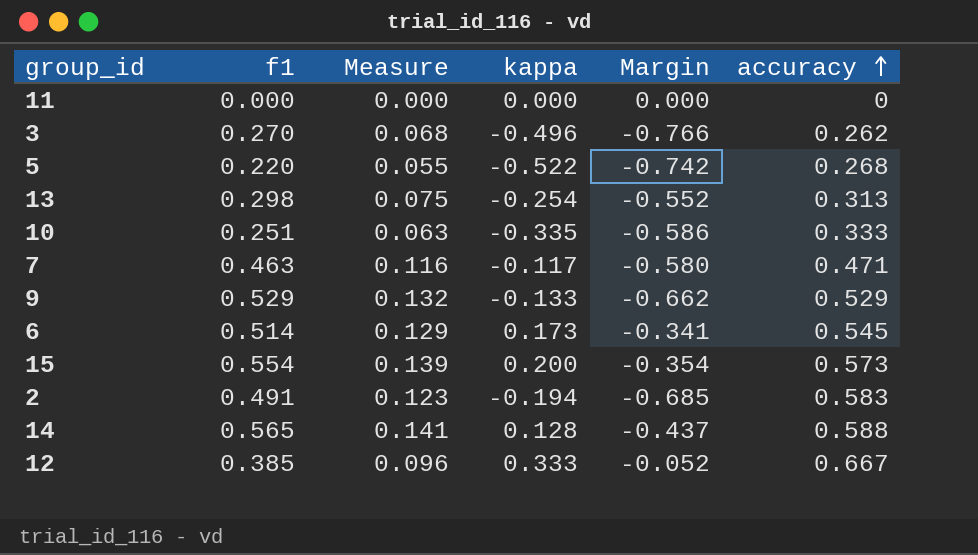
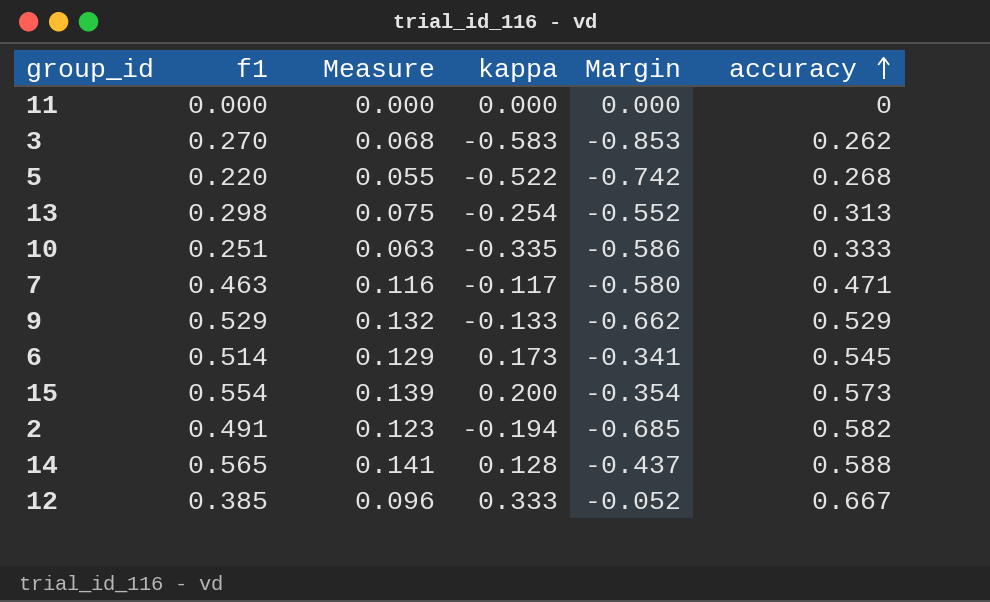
3 | kappa: -0.496 -> -0.583
3 | Margin: -0.766 -> -0.853
2 | accuracy: 0.583 -> 0.582

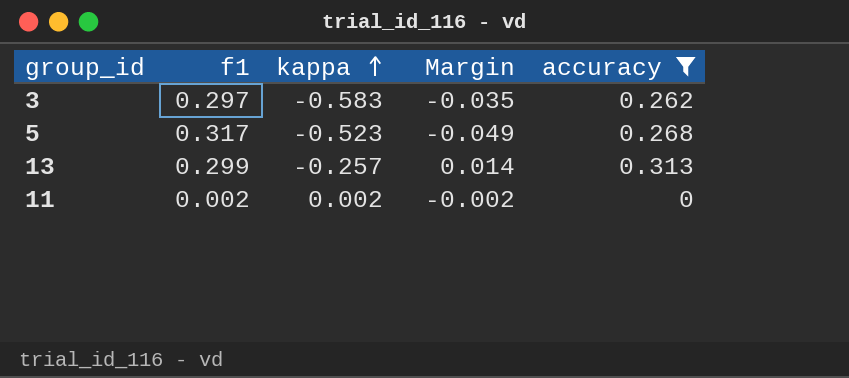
filter: none -> accuracy <= 0.313
row order: accuracy ascending -> kappa ascending
column Measure | formula: [f1] * 0.25 -> none
column Margin | formula: [kappa] - [f1] -> [accuracy] - [f1]
3 | f1: 0.270 -> 0.297
5 | f1: 0.220 -> 0.317
5 | kappa: -0.522 -> -0.523
13 | f1: 0.298 -> 0.299
13 | kappa: -0.254 -> -0.257
11 | f1: 0.000 -> 0.002
11 | kappa: 0.000 -> 0.002

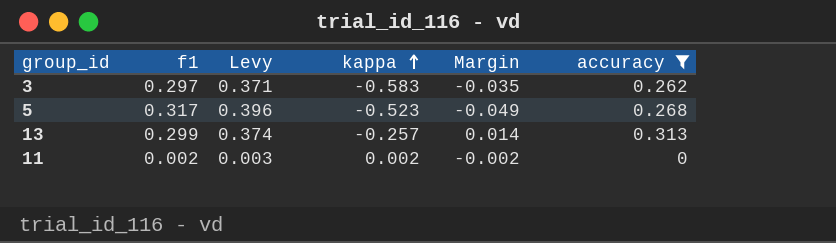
column Levy | formula: none -> [f1] * 1.25

